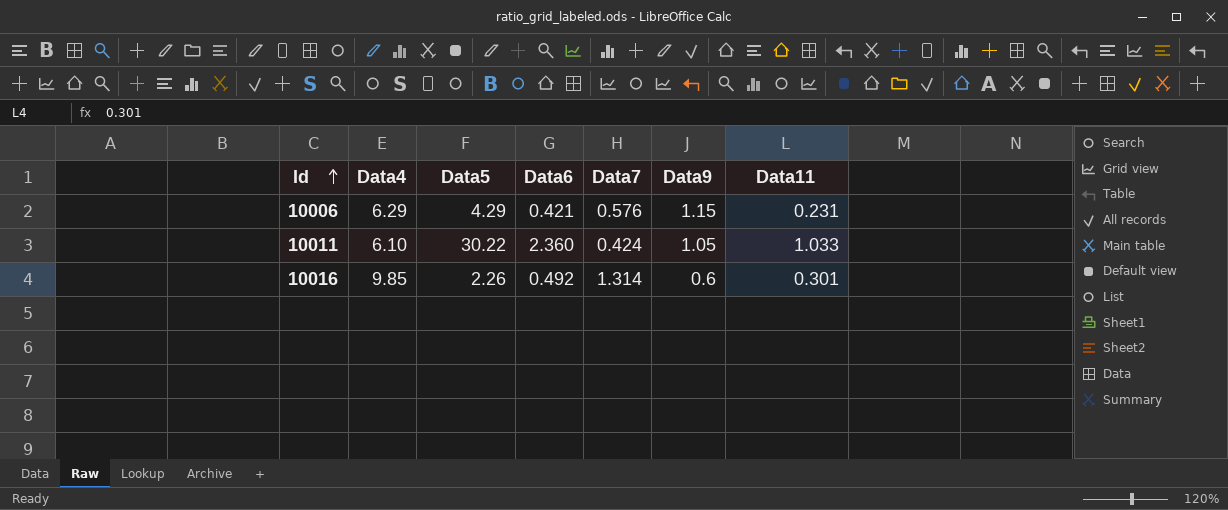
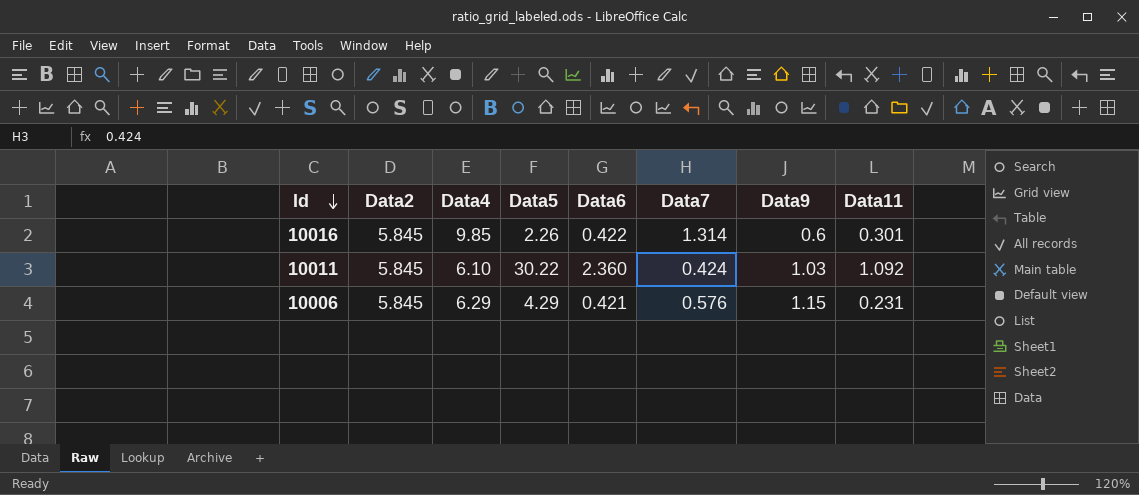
row order: Id ascending -> Id descending
column Data2 | position: none -> 2
10016 | Data6: 0.492 -> 0.422
10011 | Data9: 1.05 -> 1.03
10011 | Data11: 1.033 -> 1.092

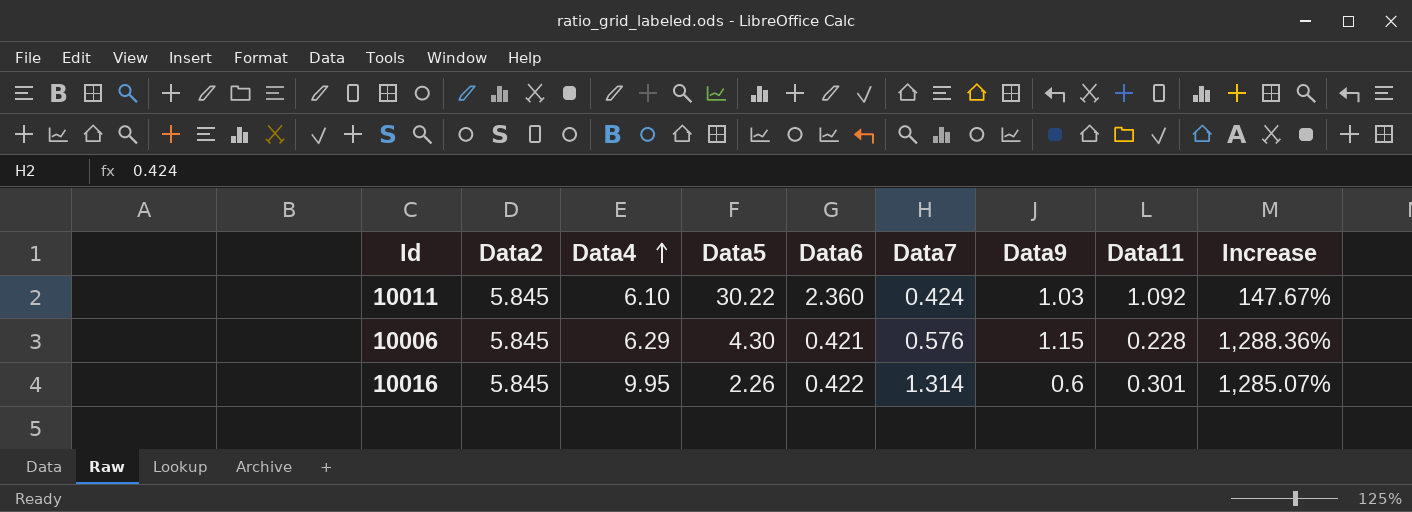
row order: Id descending -> Data4 ascending
column Increase | formula: none -> ([Data2] - [Data6]) / [Data6]
10006 | Data5: 4.29 -> 4.30
10006 | Data11: 0.231 -> 0.228
10016 | Data4: 9.85 -> 9.95

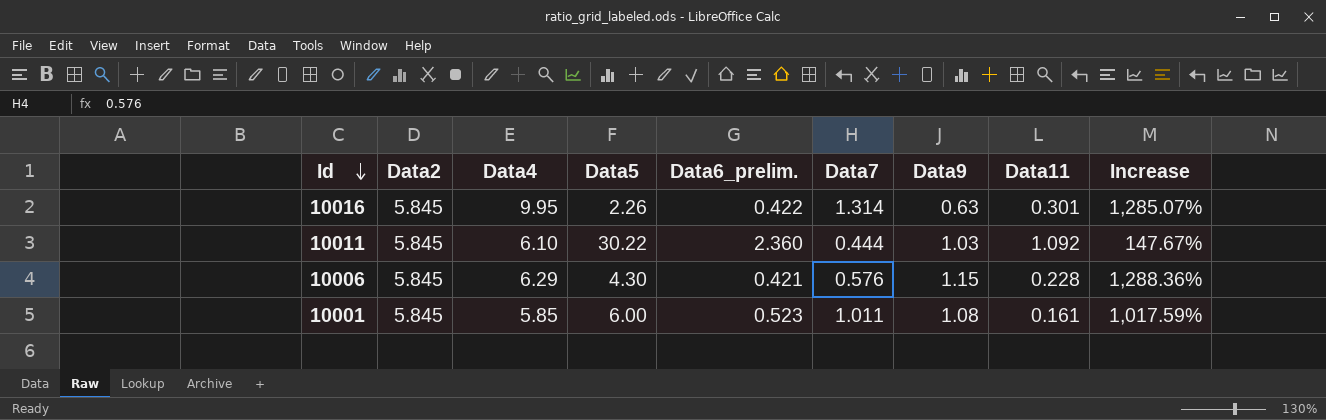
row order: Data4 ascending -> Id descending
column name: Data6 -> Data6_prelim.
10016 | Data9: 0.6 -> 0.63
10011 | Data7: 0.424 -> 0.444
row 10001: none -> 5.845 | 5.85 | 6.00 | 0.523 | 1.011 | 1.08 | 0.161 | 1,017.59%

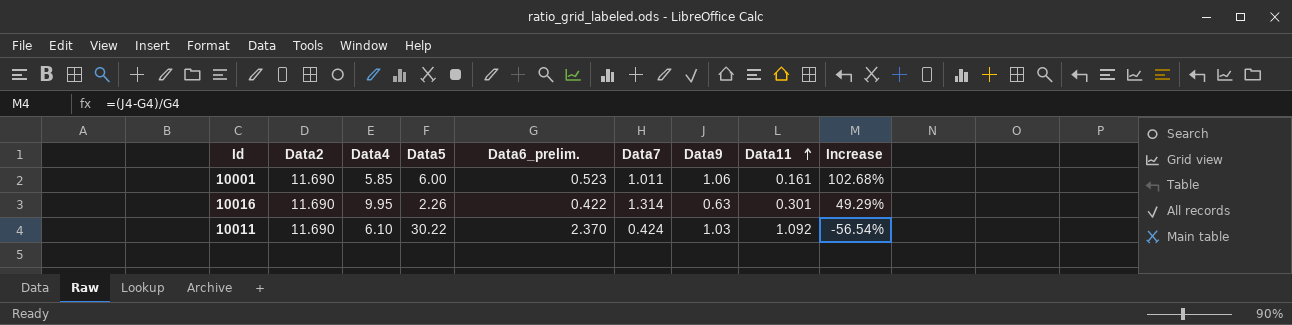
row order: Id descending -> Data11 ascending
column Increase | formula: ([Data2] - [Data6_prelim.]) / [Data6_prelim.] -> ([Data9] - [Data6_prelim.]) / [Data6_prelim.]
row 10006: 5.845 | 6.29 | 4.30 | 0.421 | 0.576 | 1.15 | 0.228 | 1,288.36% -> none
10001 | Data2: 5.845 -> 11.690
10001 | Data9: 1.08 -> 1.06
10016 | Data2: 5.845 -> 11.690
10011 | Data2: 5.845 -> 11.690
10011 | Data6_prelim.: 2.360 -> 2.370
10011 | Data7: 0.444 -> 0.424

